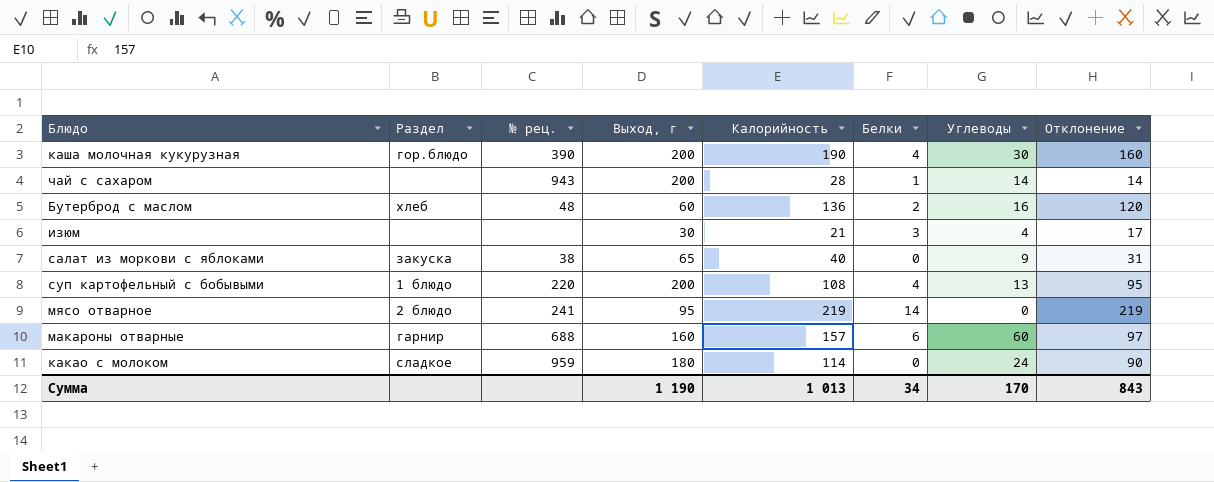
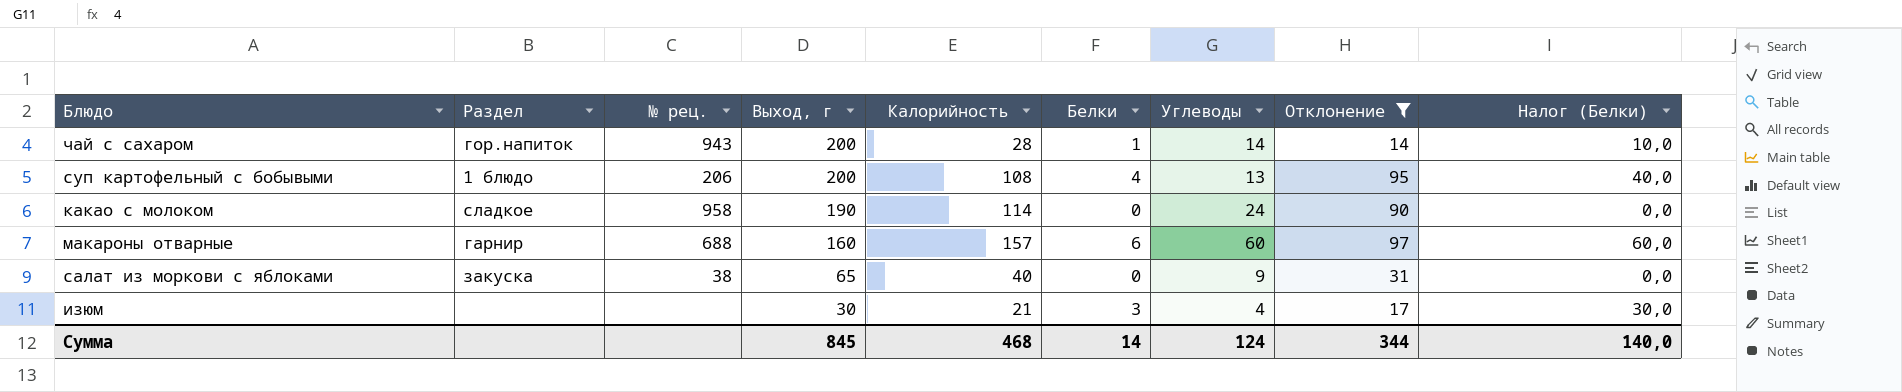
filter: none -> Отклонение <= 97
row order: none -> Выход, г descending
column Налог (Белки) | formula: none -> [Белки] * 10
чай с сахаром | Раздел: none -> гор.напиток
суп картофельный с бобывыми | № рец.: 220 -> 206
какао с молоком | № рец.: 959 -> 958
какао с молоком | Выход, г: 180 -> 190
Сумма | Выход, г: 1 190 -> 845
Сумма | Калорийность: 1 013 -> 468
Сумма | Белки: 34 -> 14
Сумма | Углеводы: 170 -> 124
Сумма | Отклонение: 843 -> 344

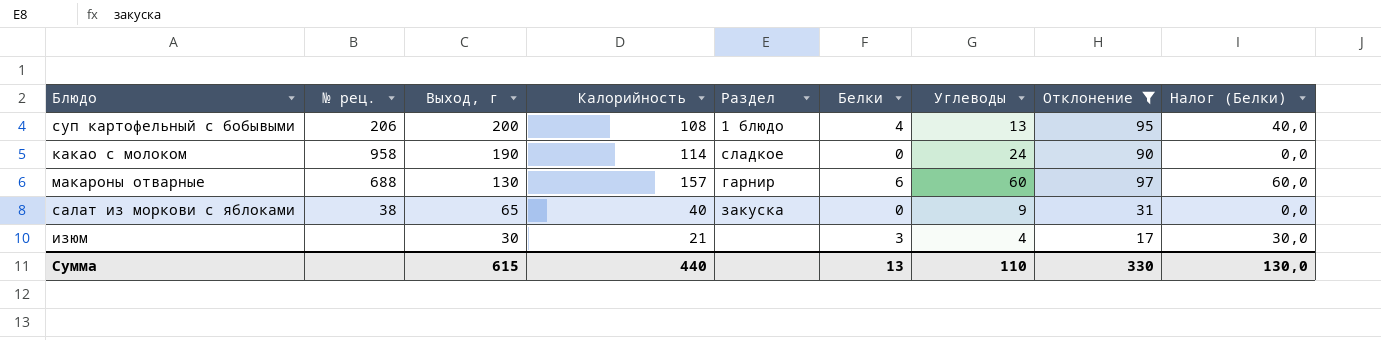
column Раздел | position: 2 -> 5
row чай с сахаром: гор.напиток | 943 | 200 | 28 | 1 | 14 | 14 | 10,0 -> none
макароны отварные | Выход, г: 160 -> 130
Сумма | Выход, г: 845 -> 615
Сумма | Калорийность: 468 -> 440
Сумма | Белки: 14 -> 13
Сумма | Углеводы: 124 -> 110
Сумма | Отклонение: 344 -> 330
Сумма | Налог (Белки): 140,0 -> 130,0

